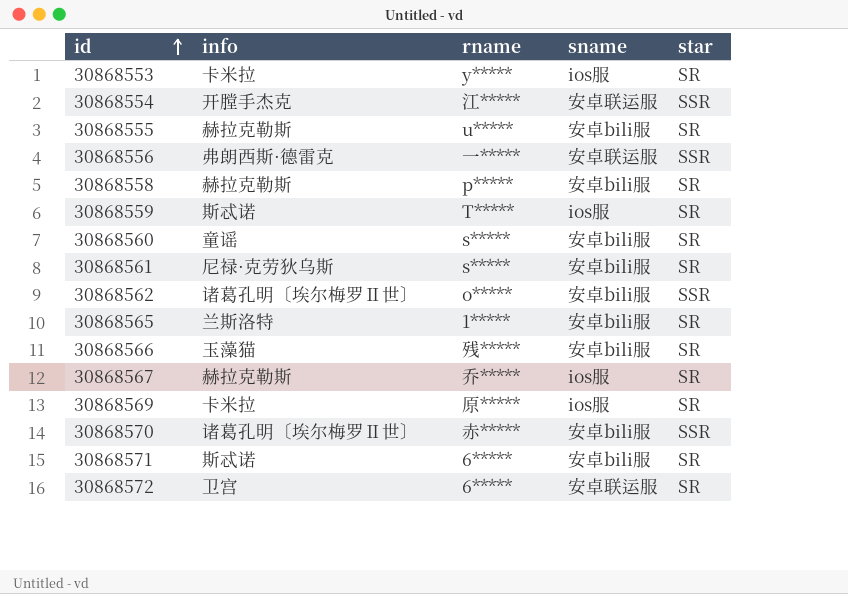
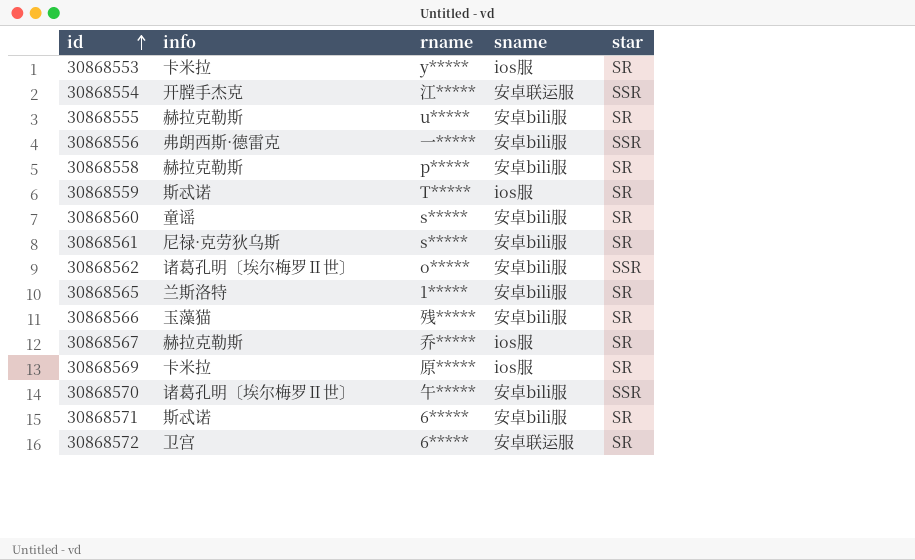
30868556 | sname: 安卓联运服 -> 安卓bili服
30868570 | rname: 赤***** -> 午*****

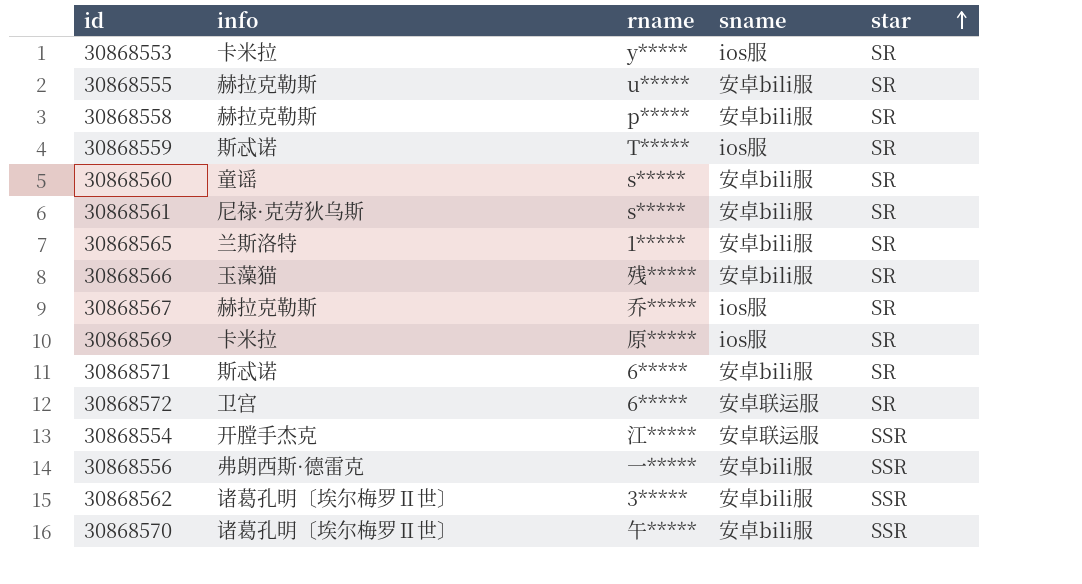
row order: id ascending -> star ascending
30868562 | rname: o***** -> 3*****

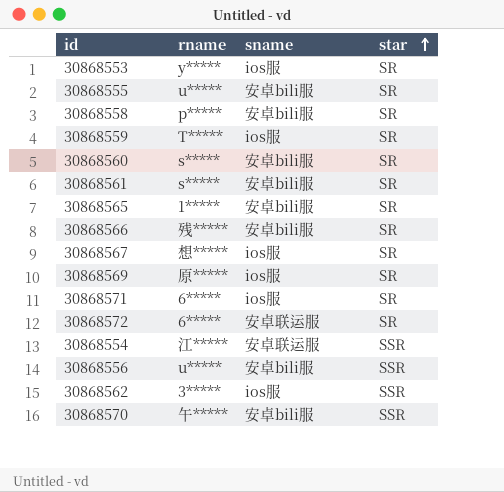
column info | position: 2 -> none
30868567 | rname: 乔***** -> 想*****
30868571 | sname: 安卓bili服 -> ios服
30868556 | rname: 一***** -> u*****
30868562 | sname: 安卓bili服 -> ios服

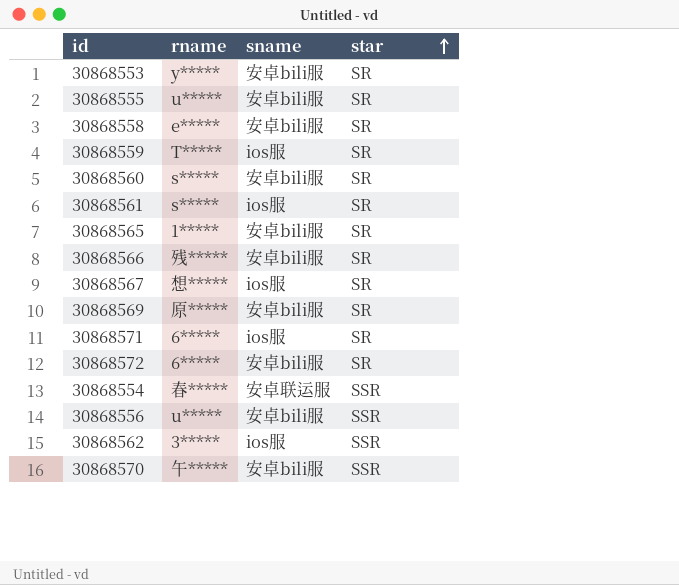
30868553 | sname: ios服 -> 安卓bili服
30868558 | rname: p***** -> e*****
30868561 | sname: 安卓bili服 -> ios服
30868569 | sname: ios服 -> 安卓bili服
30868572 | sname: 安卓联运服 -> 安卓bili服
30868554 | rname: 江***** -> 春*****

